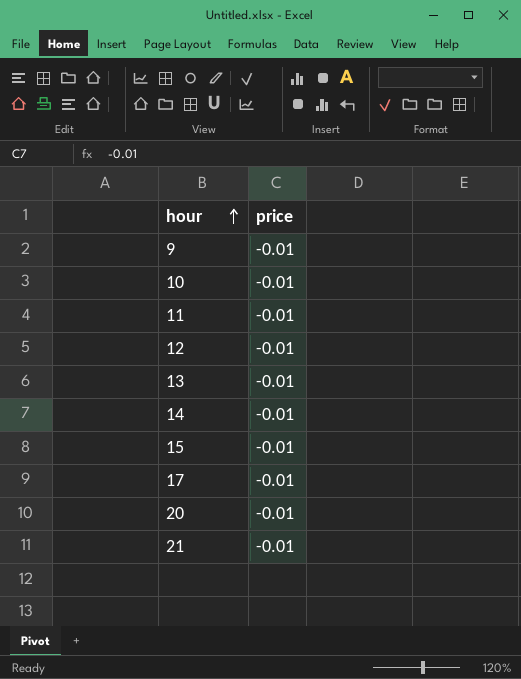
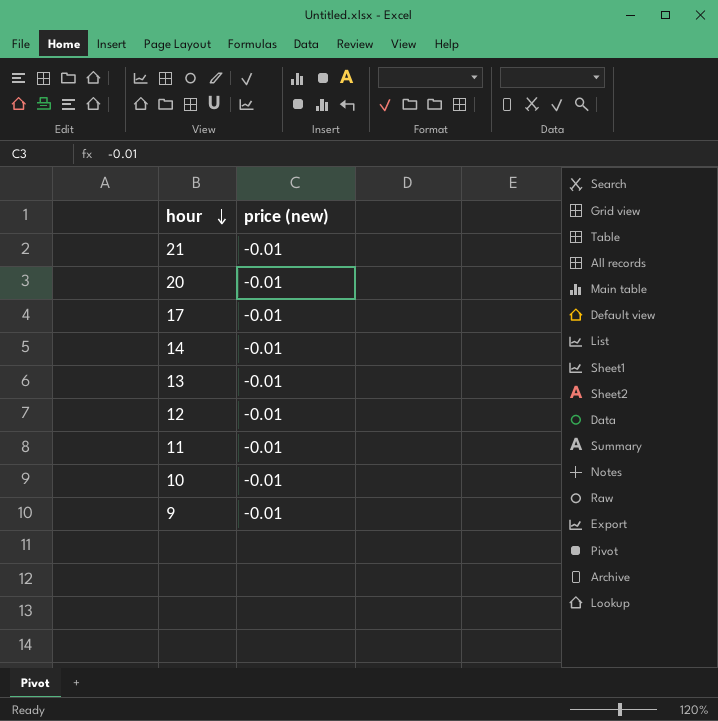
row order: hour ascending -> hour descending
column name: price -> price (new)
row 15: -0.01 -> none

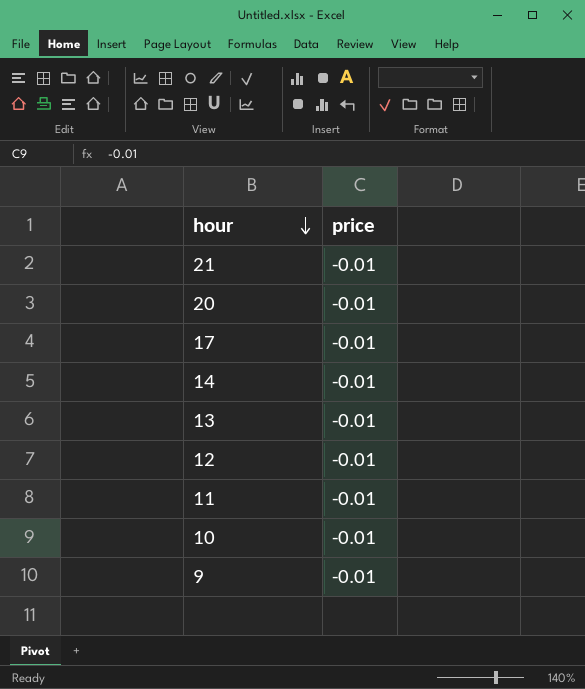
column name: price (new) -> price

